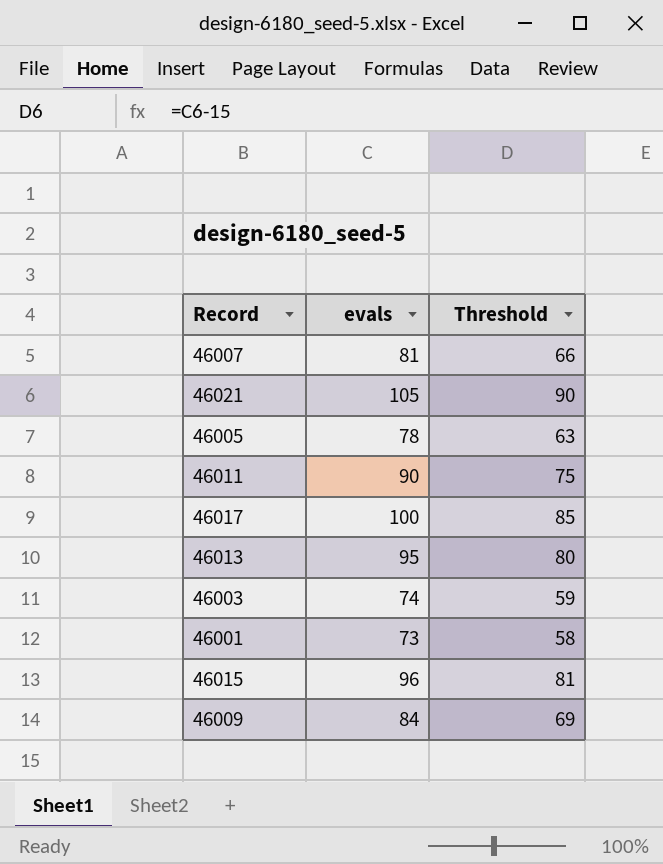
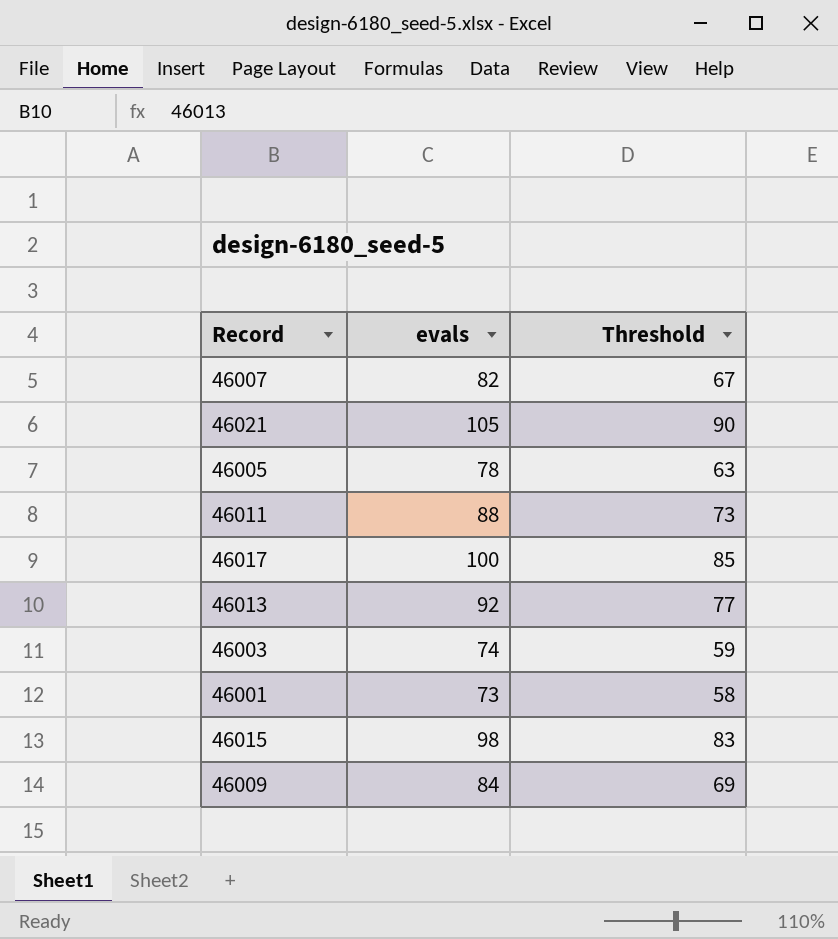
46007 | evals: 81 -> 82
46007 | Threshold: 66 -> 67
46011 | evals: 90 -> 88
46011 | Threshold: 75 -> 73
46013 | evals: 95 -> 92
46013 | Threshold: 80 -> 77
46015 | evals: 96 -> 98
46015 | Threshold: 81 -> 83

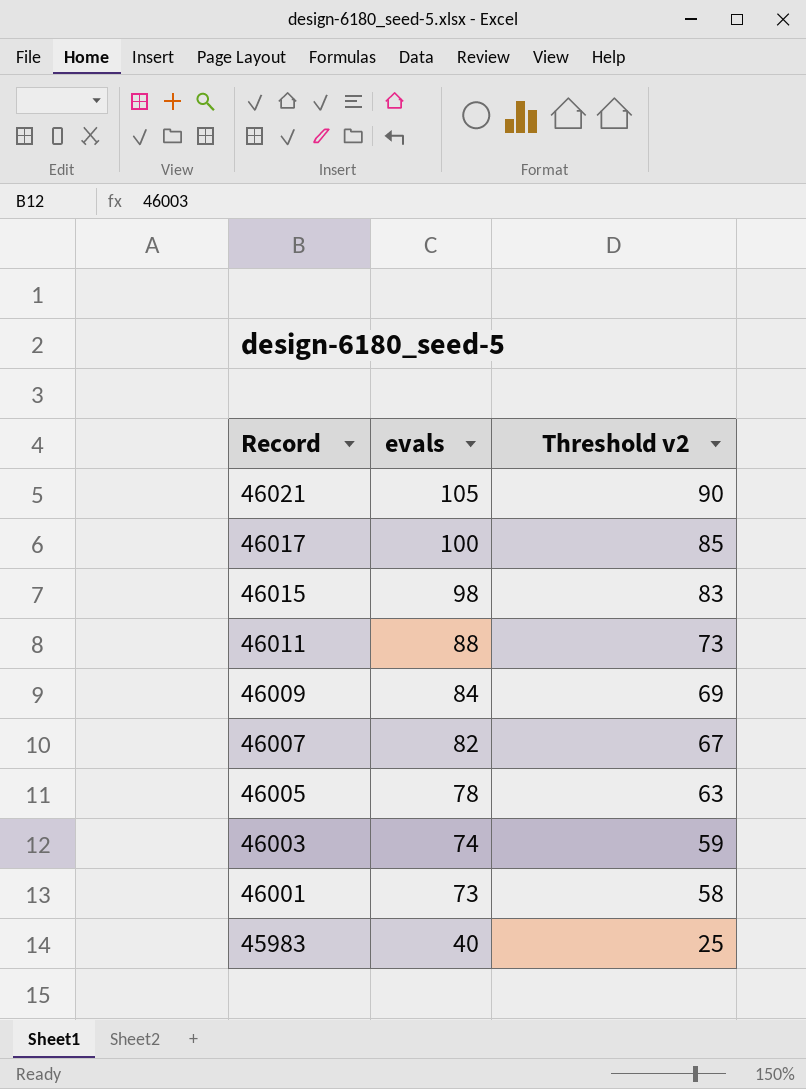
row order: none -> Record descending
column name: Threshold -> Threshold v2
row 46013: 92 | 77 -> none
row 45983: none -> 40 | 25

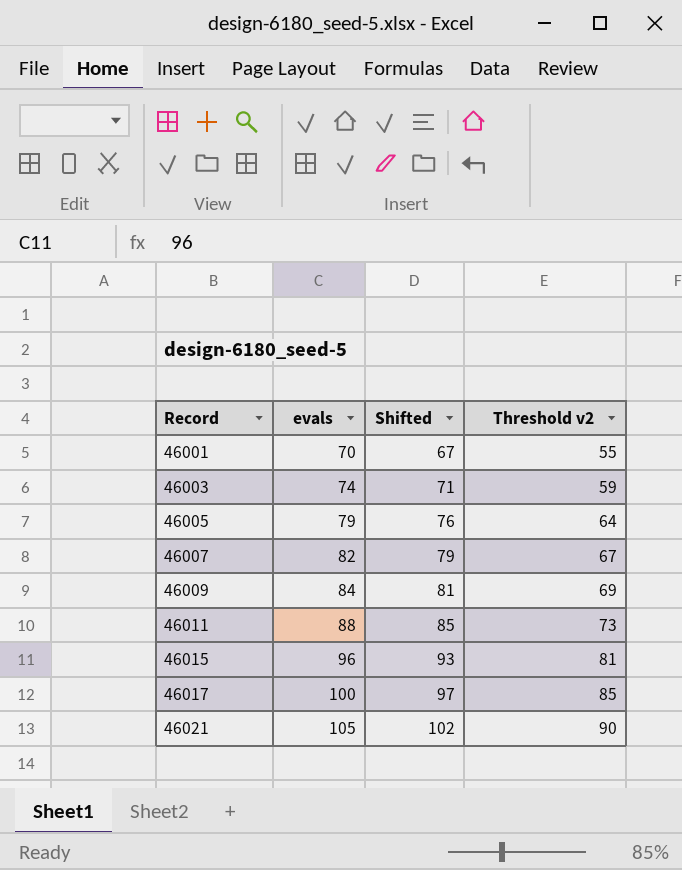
row order: Record descending -> Record ascending
column Shifted | formula: none -> [evals] - 3
row 45983: 40 | 25 -> none
46001 | evals: 73 -> 70
46001 | Threshold v2: 58 -> 55
46005 | evals: 78 -> 79
46005 | Threshold v2: 63 -> 64
46015 | evals: 98 -> 96
46015 | Threshold v2: 83 -> 81

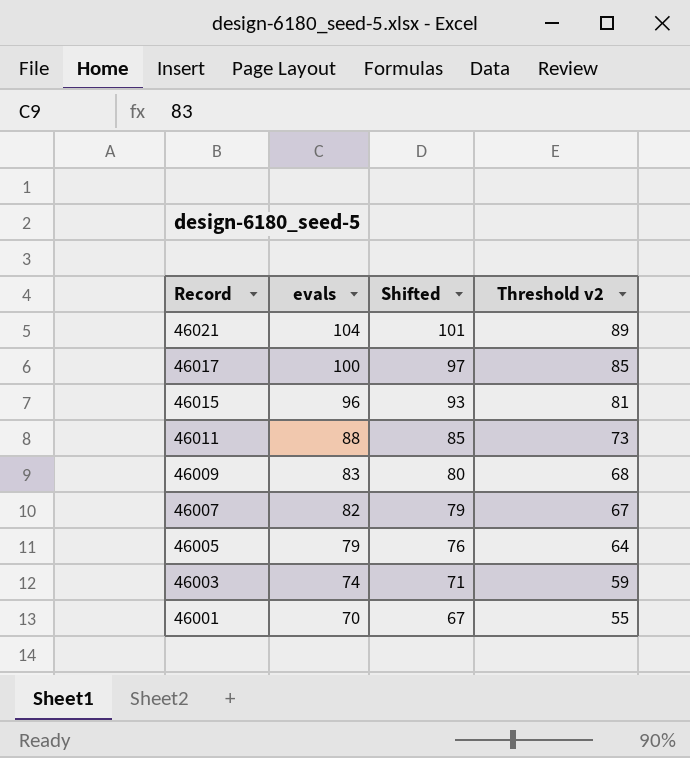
row order: Record ascending -> Record descending
46021 | evals: 105 -> 104
46021 | Shifted: 102 -> 101
46021 | Threshold v2: 90 -> 89
46009 | evals: 84 -> 83
46009 | Shifted: 81 -> 80
46009 | Threshold v2: 69 -> 68

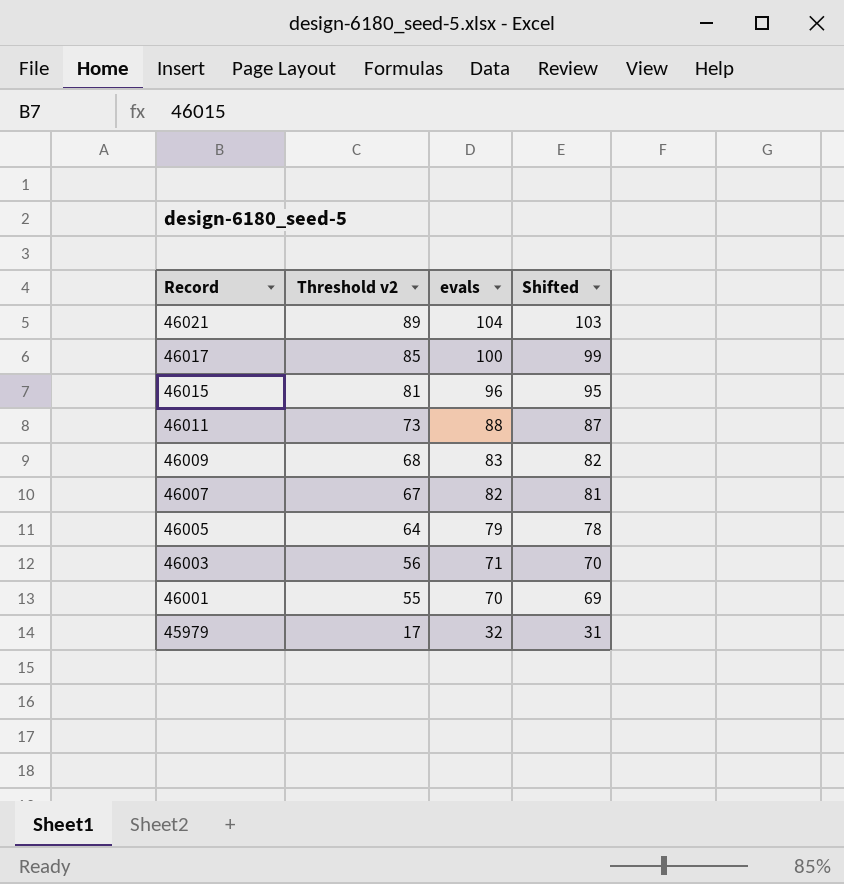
column Threshold v2 | position: 4 -> 2
column Shifted | formula: [evals] - 3 -> [evals] - 1
46003 | Threshold v2: 59 -> 56
46003 | evals: 74 -> 71
row 45979: none -> 17 | 32 | 31

